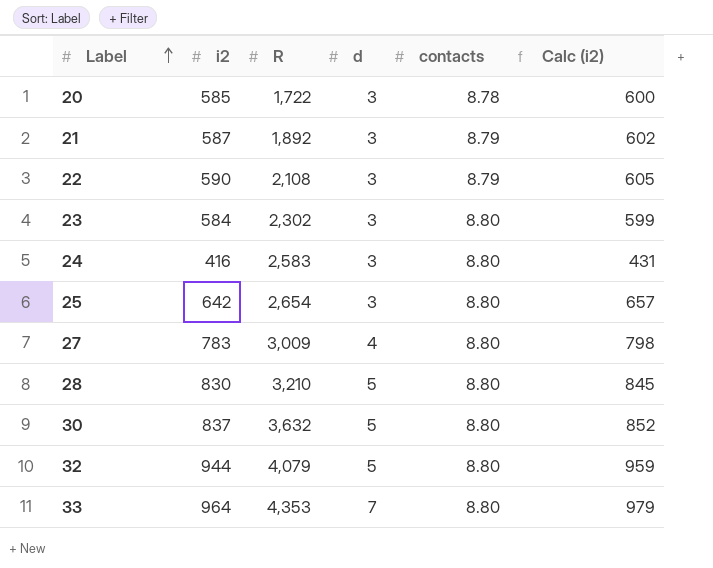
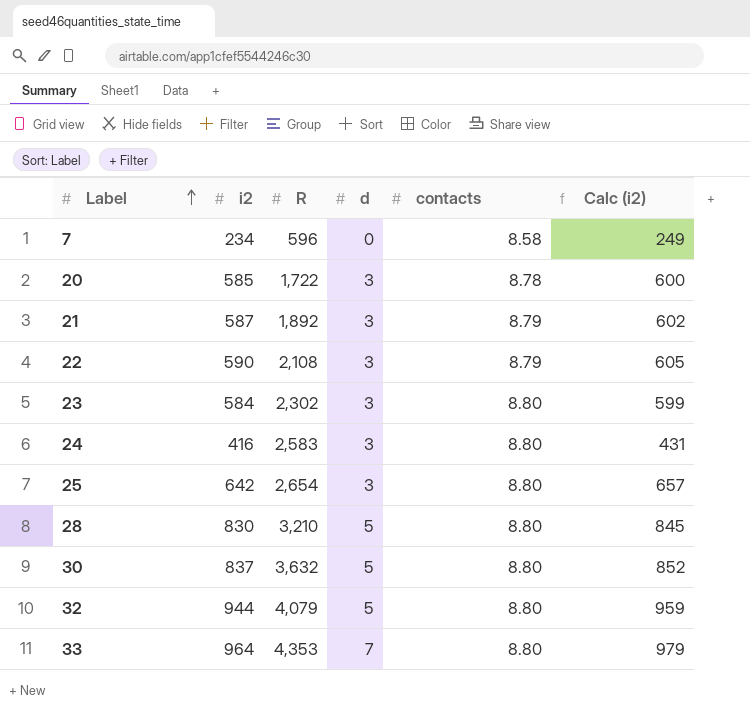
row 27: 783 | 3,009 | 4 | 8.80 | 798 -> none
row 7: none -> 234 | 596 | 0 | 8.58 | 249

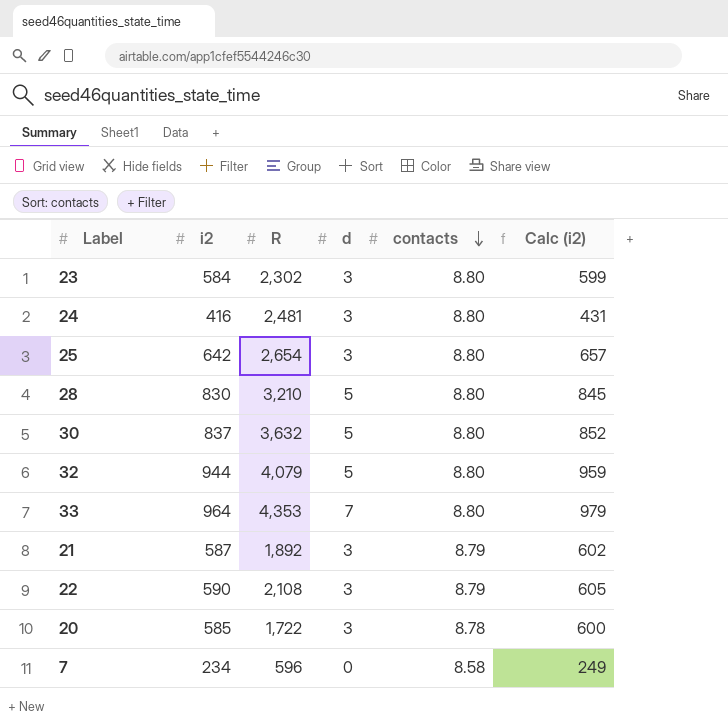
row order: Label ascending -> contacts descending
24 | R: 2,583 -> 2,481

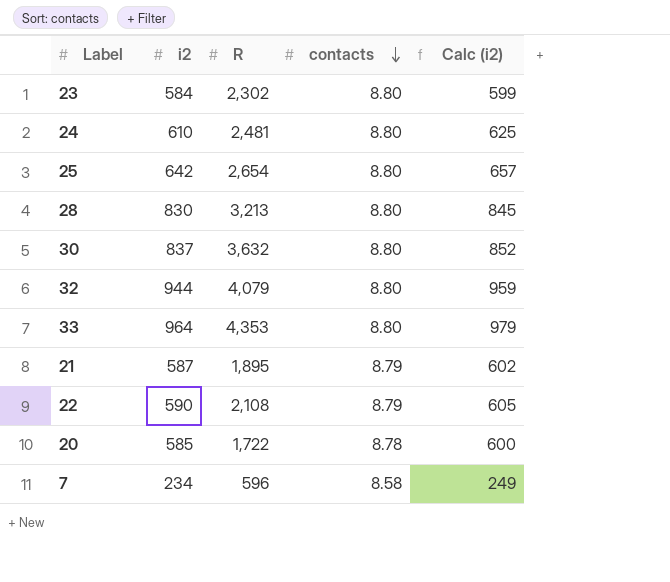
column d | position: 4 -> none
24 | i2: 416 -> 610
24 | Calc (i2): 431 -> 625
28 | R: 3,210 -> 3,213
21 | R: 1,892 -> 1,895

